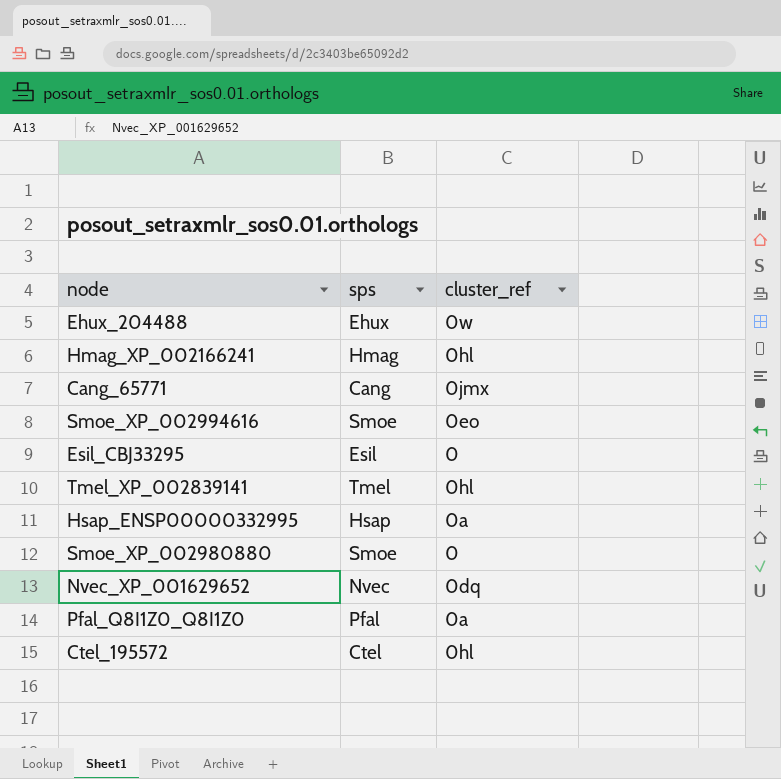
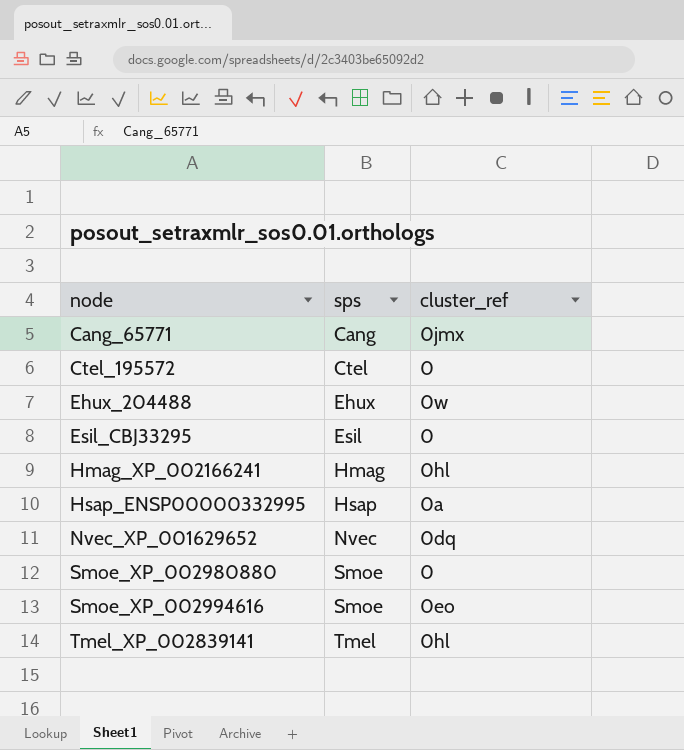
row order: none -> node ascending
row Pfal_Q8I1Z0_Q8I1Z0: Pfal | 0a -> none
Ctel_195572 | cluster_ref: 0hl -> 0

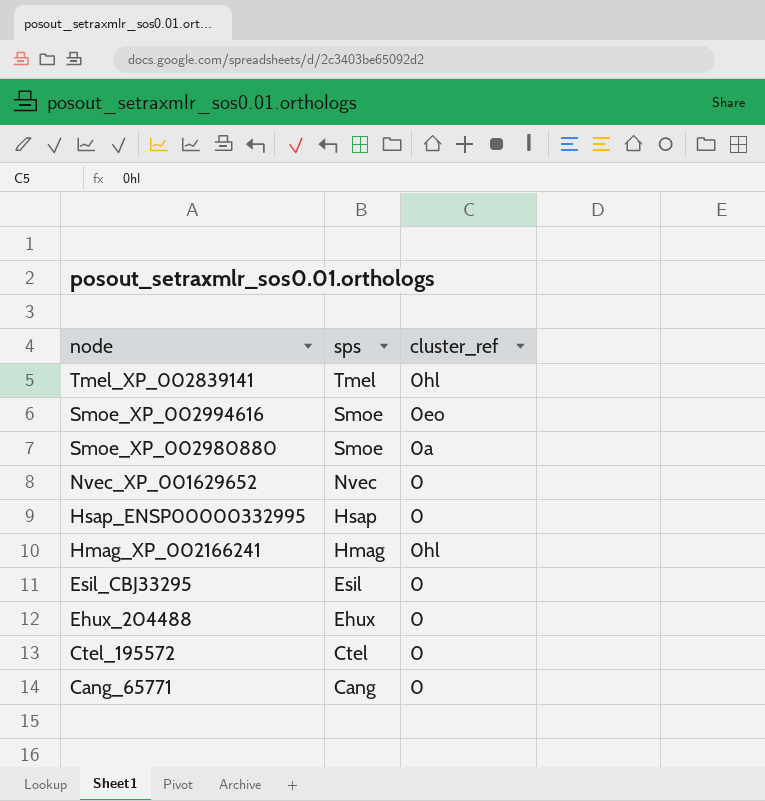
row order: node ascending -> node descending
Smoe_XP_002980880 | cluster_ref: 0 -> 0a
Nvec_XP_001629652 | cluster_ref: 0dq -> 0
Hsap_ENSP00000332995 | cluster_ref: 0a -> 0
Ehux_204488 | cluster_ref: 0w -> 0
Cang_65771 | cluster_ref: 0jmx -> 0

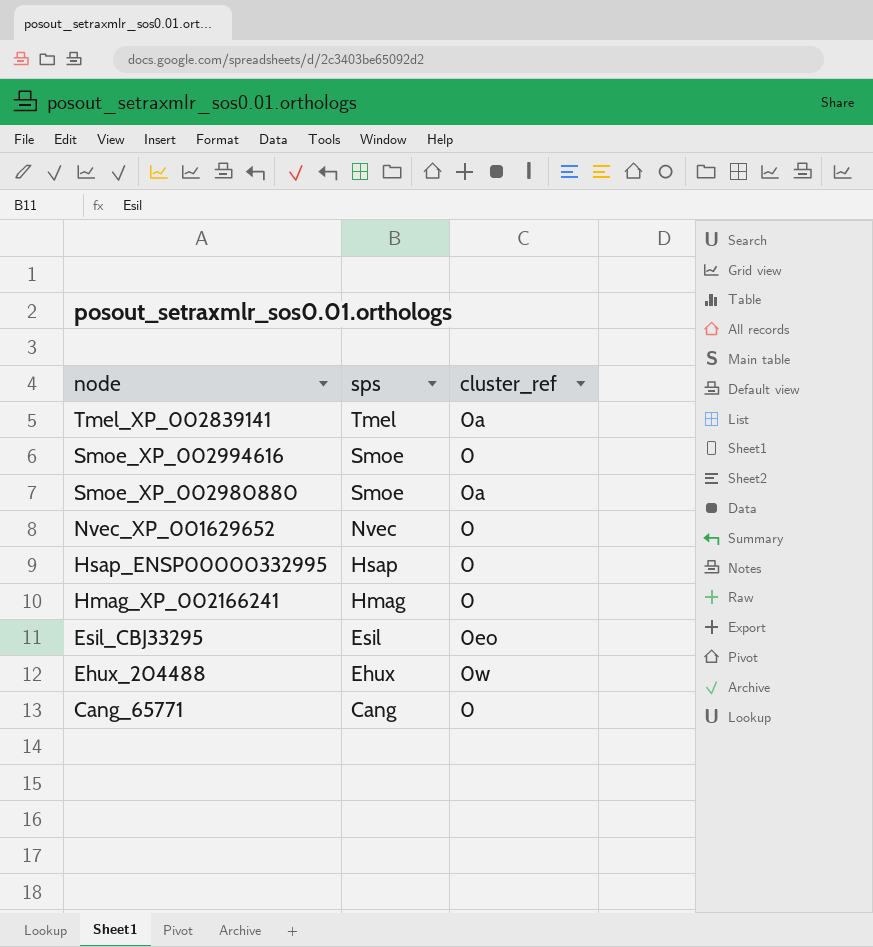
row Ctel_195572: Ctel | 0 -> none
Tmel_XP_002839141 | cluster_ref: 0hl -> 0a
Smoe_XP_002994616 | cluster_ref: 0eo -> 0
Hmag_XP_002166241 | cluster_ref: 0hl -> 0
Esil_CBJ33295 | cluster_ref: 0 -> 0eo
Ehux_204488 | cluster_ref: 0 -> 0w

